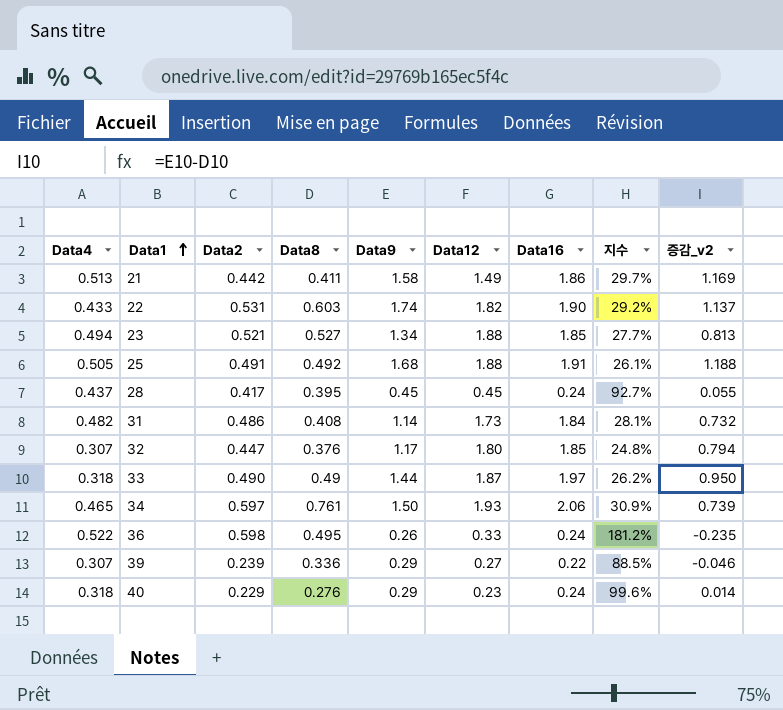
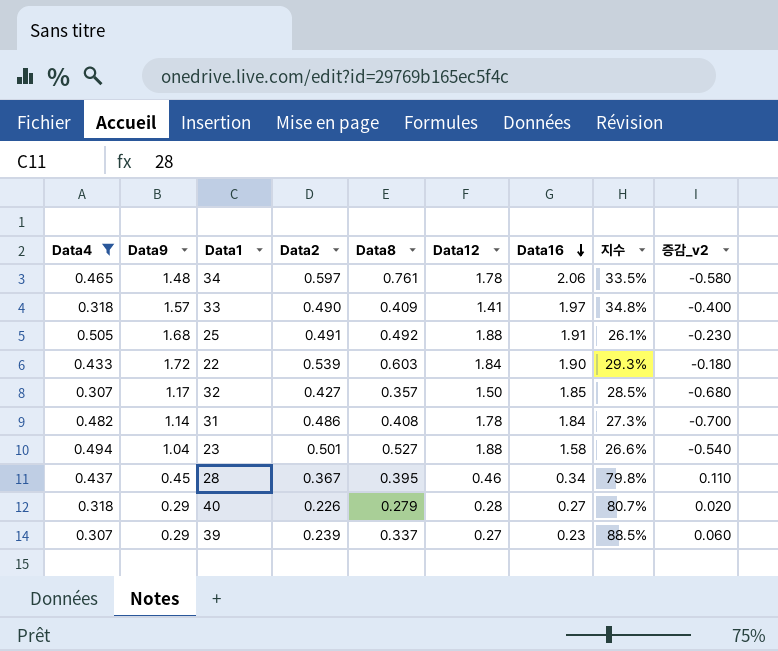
filter: none -> Data4 <= 0.505
row order: Data1 ascending -> Data16 descending
column Data9 | position: 5 -> 2
column 증감_v2 | formula: [Data9] - [Data8] -> [Data9] - [Data16]
34 | Data9: 1.50 -> 1.48
34 | Data12: 1.93 -> 1.78
34 | 지수: 30.9% -> 33.5%
33 | Data9: 1.44 -> 1.57
33 | Data8: 0.49 -> 0.409
33 | Data12: 1.87 -> 1.41
33 | 지수: 26.2% -> 34.8%
22 | Data9: 1.74 -> 1.72
22 | Data2: 0.531 -> 0.539
22 | Data12: 1.82 -> 1.84
22 | 지수: 29.2% -> 29.3%
32 | Data2: 0.447 -> 0.427
32 | Data8: 0.376 -> 0.357
32 | Data12: 1.80 -> 1.50
32 | 지수: 24.8% -> 28.5%
31 | Data12: 1.73 -> 1.78
31 | 지수: 28.1% -> 27.3%
23 | Data9: 1.34 -> 1.04
23 | Data2: 0.521 -> 0.501
23 | Data16: 1.85 -> 1.58
23 | 지수: 27.7% -> 26.6%
28 | Data2: 0.417 -> 0.367
28 | Data12: 0.45 -> 0.46
28 | Data16: 0.24 -> 0.34
28 | 지수: 92.7% -> 79.8%
40 | Data2: 0.229 -> 0.226
40 | Data8: 0.276 -> 0.279
40 | Data12: 0.23 -> 0.28
40 | Data16: 0.24 -> 0.27
40 | 지수: 99.6% -> 80.7%
39 | Data8: 0.336 -> 0.337
39 | Data16: 0.22 -> 0.23

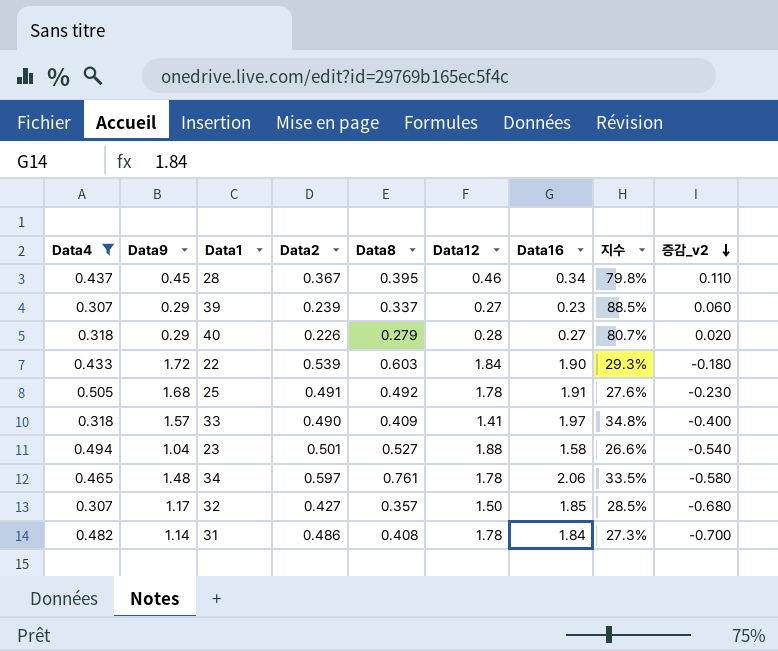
row order: Data16 descending -> 증감_v2 descending
25 | Data12: 1.88 -> 1.78
25 | 지수: 26.1% -> 27.6%

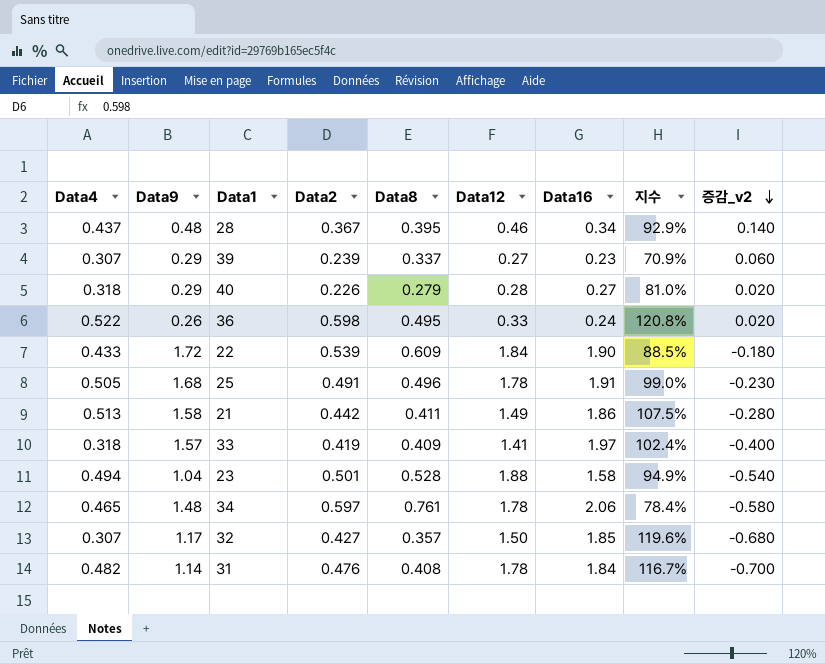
filter: Data4 <= 0.505 -> none
column 지수 | formula: [Data2] / [Data12] -> [Data2] / [Data8]
28 | Data9: 0.45 -> 0.48
28 | 증감_v2: 0.110 -> 0.140
22 | Data8: 0.603 -> 0.609
25 | Data8: 0.492 -> 0.496
33 | Data2: 0.490 -> 0.419
23 | Data8: 0.527 -> 0.528
31 | Data2: 0.486 -> 0.476

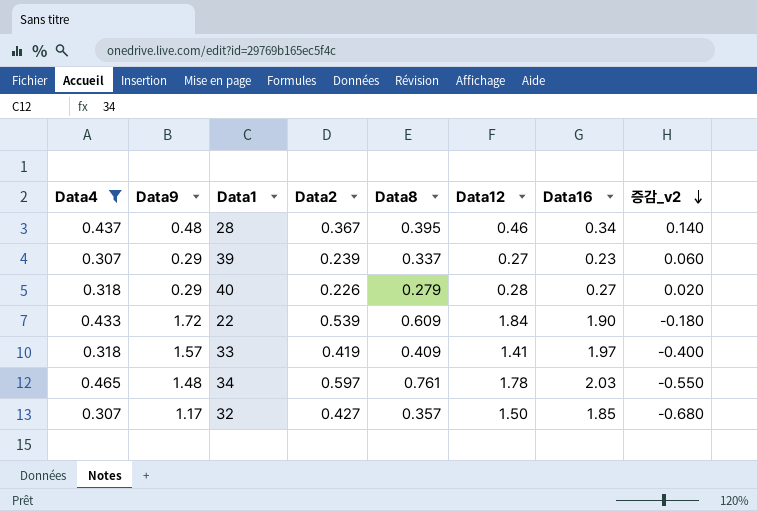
filter: none -> Data4 <= 0.465
column 지수 | formula: [Data2] / [Data8] -> none
34 | Data16: 2.06 -> 2.03
34 | 증감_v2: -0.580 -> -0.550

